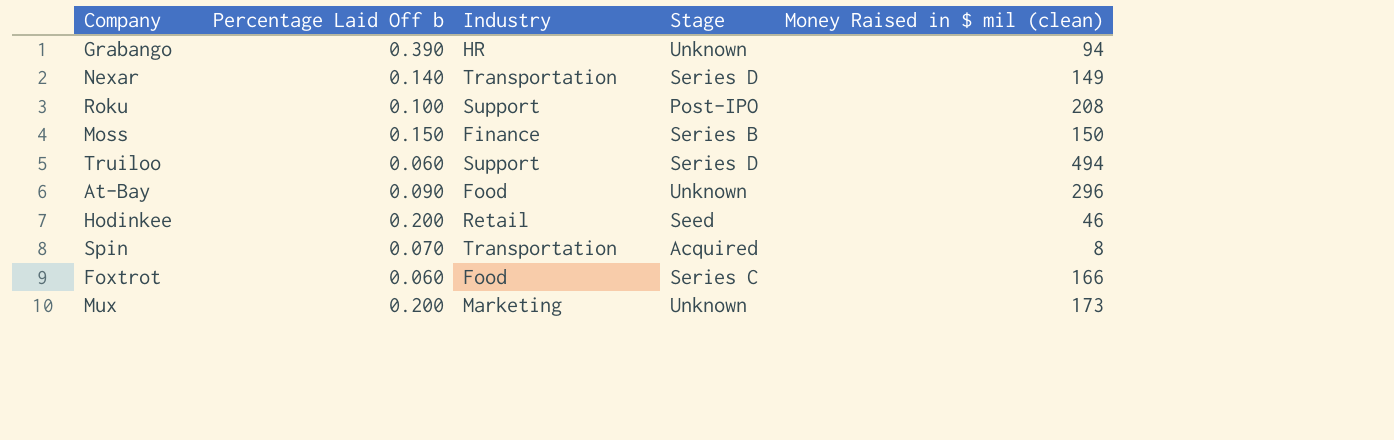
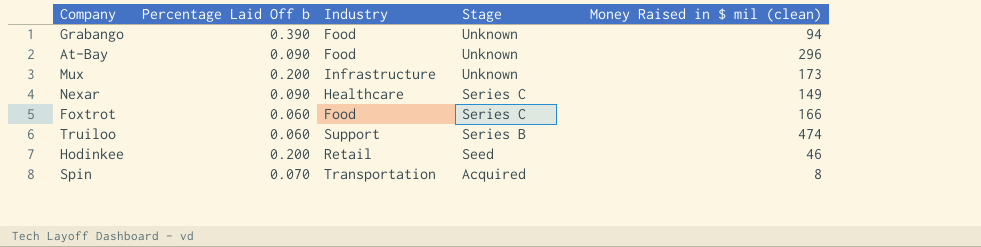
row order: none -> Stage descending
row Roku: 0.100 | Support | Post-IPO | 208 -> none
row Moss: 0.150 | Finance | Series B | 150 -> none
Grabango | Industry: HR -> Food
Mux | Industry: Marketing -> Infrastructure
Nexar | Percentage Laid Off b: 0.140 -> 0.090
Nexar | Industry: Transportation -> Healthcare
Nexar | Stage: Series D -> Series C
Truiloo | Stage: Series D -> Series B
Truiloo | Money Raised in $ mil (clean): 494 -> 474

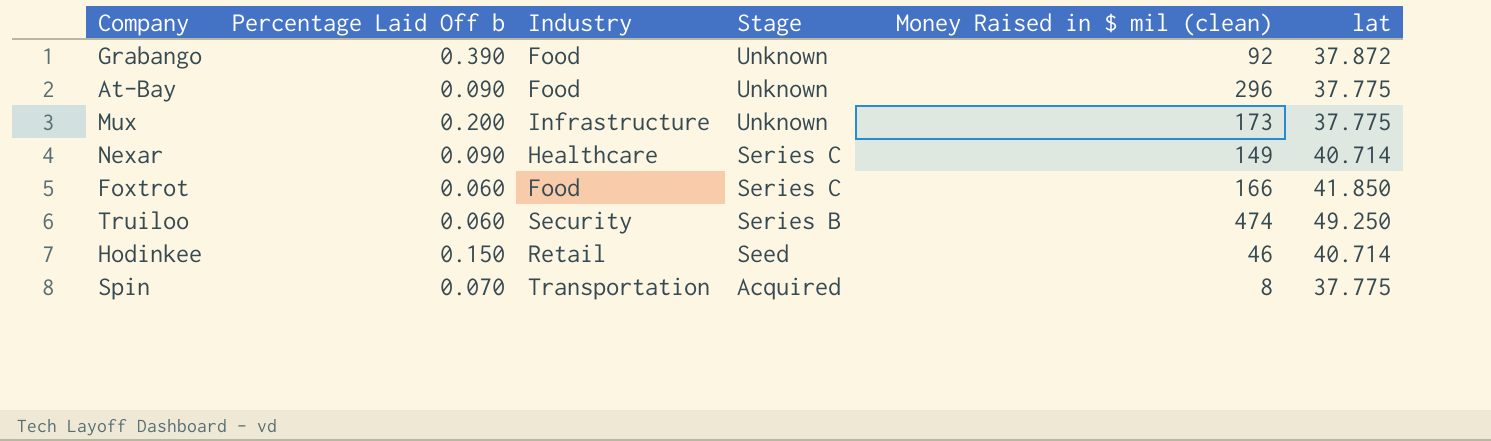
column lat | position: none -> 6
Grabango | Money Raised in $ mil (clean): 94 -> 92
Truiloo | Industry: Support -> Security
Hodinkee | Percentage Laid Off b: 0.200 -> 0.150

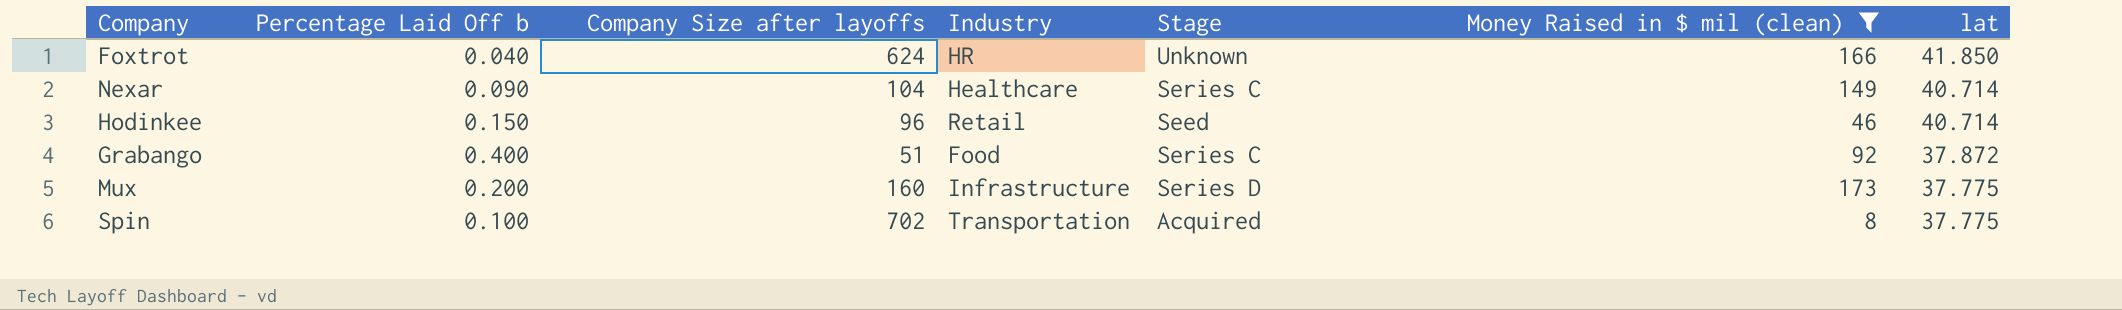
filter: none -> Money Raised in $ mil (clean) <= 173
row order: Stage descending -> lat descending
column Company Size after layoffs | position: none -> 3
Foxtrot | Percentage Laid Off b: 0.060 -> 0.040
Foxtrot | Industry: Food -> HR
Foxtrot | Stage: Series C -> Unknown
Grabango | Percentage Laid Off b: 0.390 -> 0.400
Grabango | Stage: Unknown -> Series C
Mux | Stage: Unknown -> Series D
Spin | Percentage Laid Off b: 0.070 -> 0.100

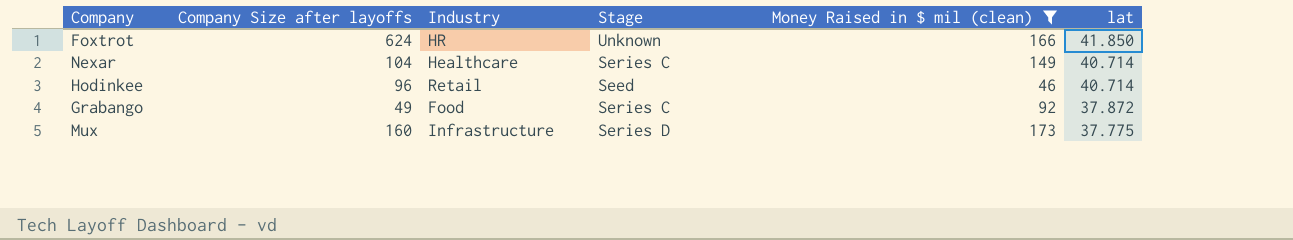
column Percentage Laid Off b | position: 2 -> none
row Spin: 0.100 | 702 | Transportation | Acquired | 8 | 37.775 -> none
Grabango | Company Size after layoffs: 51 -> 49

